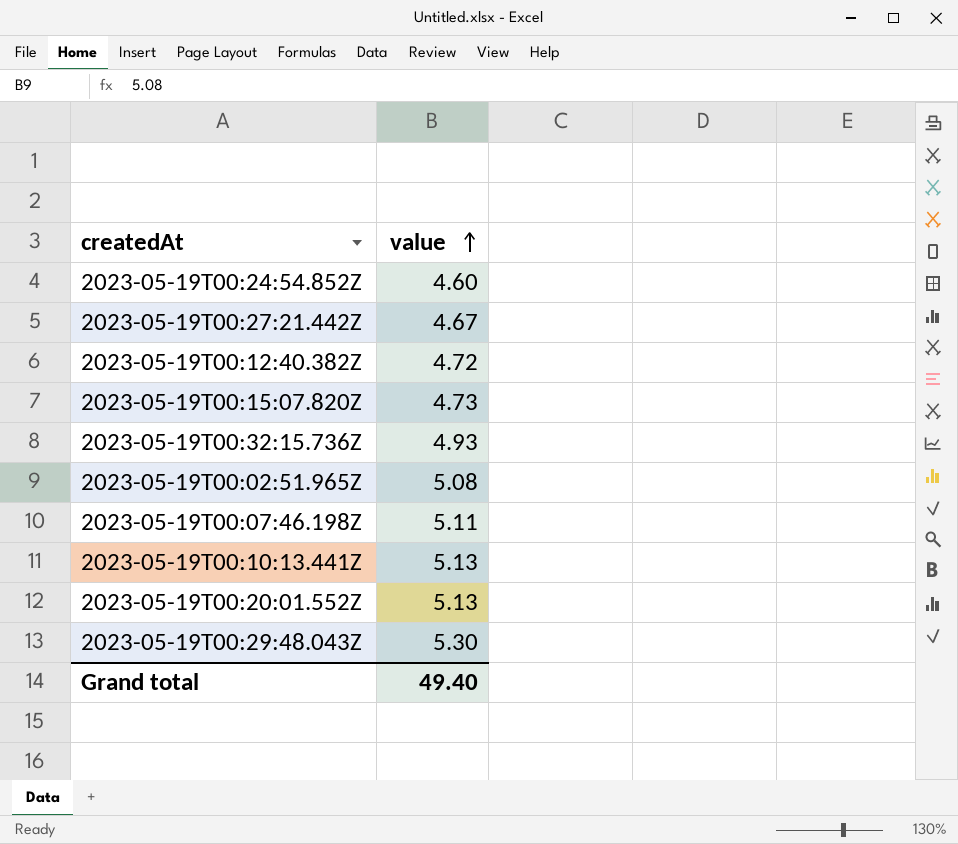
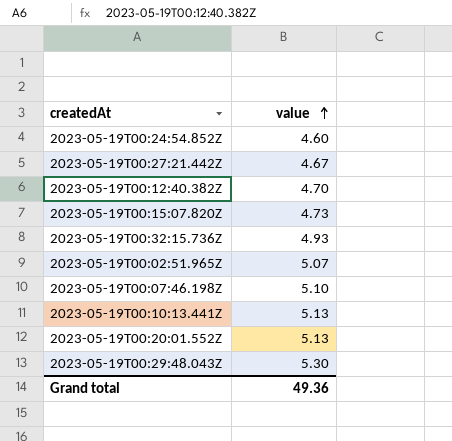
2023-05-19T00:12:40.382Z | value: 4.72 -> 4.70
2023-05-19T00:02:51.965Z | value: 5.08 -> 5.07
2023-05-19T00:07:46.198Z | value: 5.11 -> 5.10
Grand total | value: 49.40 -> 49.36

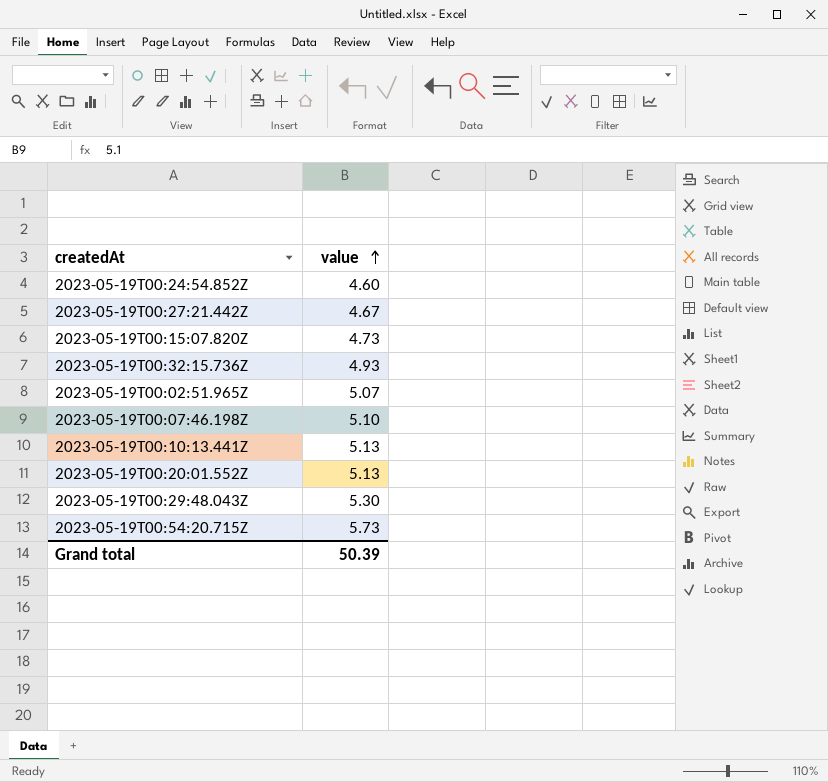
row 2023-05-19T00:12:40.382Z: 4.70 -> none
row 2023-05-19T00:54:20.715Z: none -> 5.73
Grand total | value: 49.36 -> 50.39

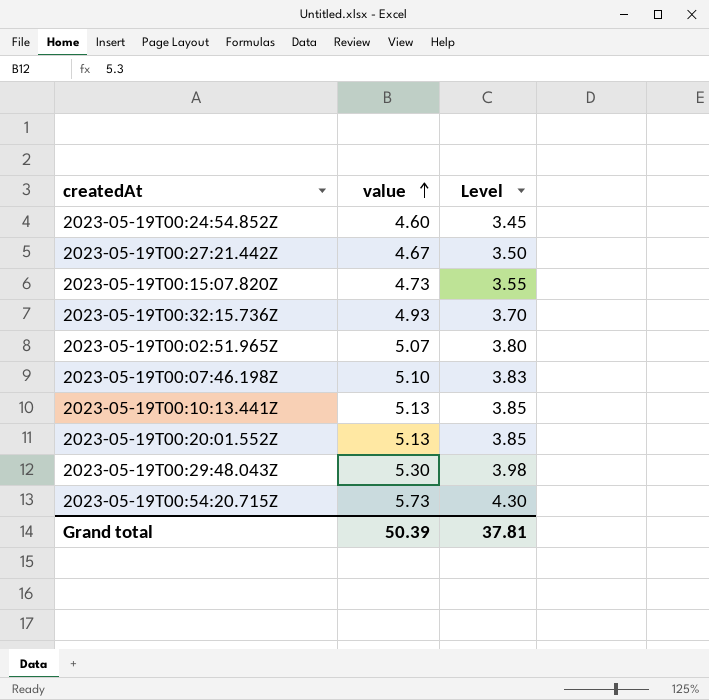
column Level | formula: none -> [value] * 0.75

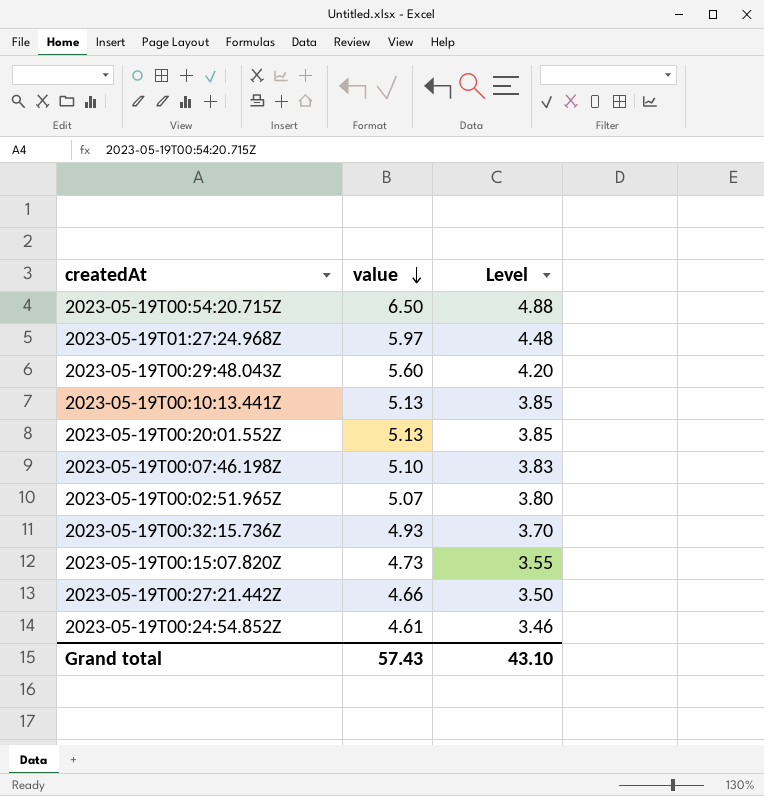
row order: value ascending -> value descending
2023-05-19T00:54:20.715Z | value: 5.73 -> 6.50
2023-05-19T00:54:20.715Z | Level: 4.30 -> 4.88
row 2023-05-19T01:27:24.968Z: none -> 5.97 | 4.48
2023-05-19T00:29:48.043Z | value: 5.30 -> 5.60
2023-05-19T00:29:48.043Z | Level: 3.98 -> 4.20
2023-05-19T00:27:21.442Z | value: 4.67 -> 4.66
2023-05-19T00:24:54.852Z | value: 4.60 -> 4.61
2023-05-19T00:24:54.852Z | Level: 3.45 -> 3.46
Grand total | value: 50.39 -> 57.43
Grand total | Level: 37.81 -> 43.10

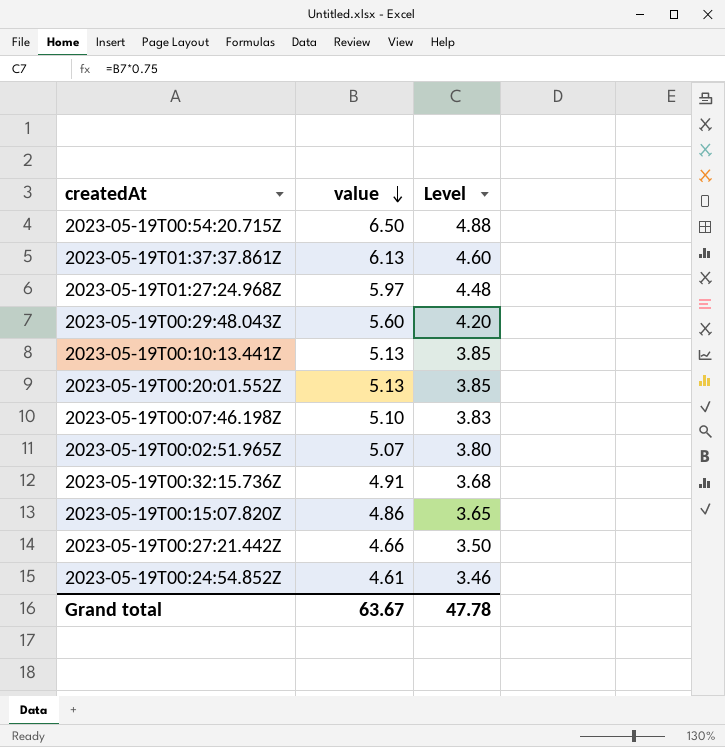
row 2023-05-19T01:37:37.861Z: none -> 6.13 | 4.60
2023-05-19T00:32:15.736Z | value: 4.93 -> 4.91
2023-05-19T00:32:15.736Z | Level: 3.70 -> 3.68
2023-05-19T00:15:07.820Z | value: 4.73 -> 4.86
2023-05-19T00:15:07.820Z | Level: 3.55 -> 3.65
Grand total | value: 57.43 -> 63.67
Grand total | Level: 43.10 -> 47.78

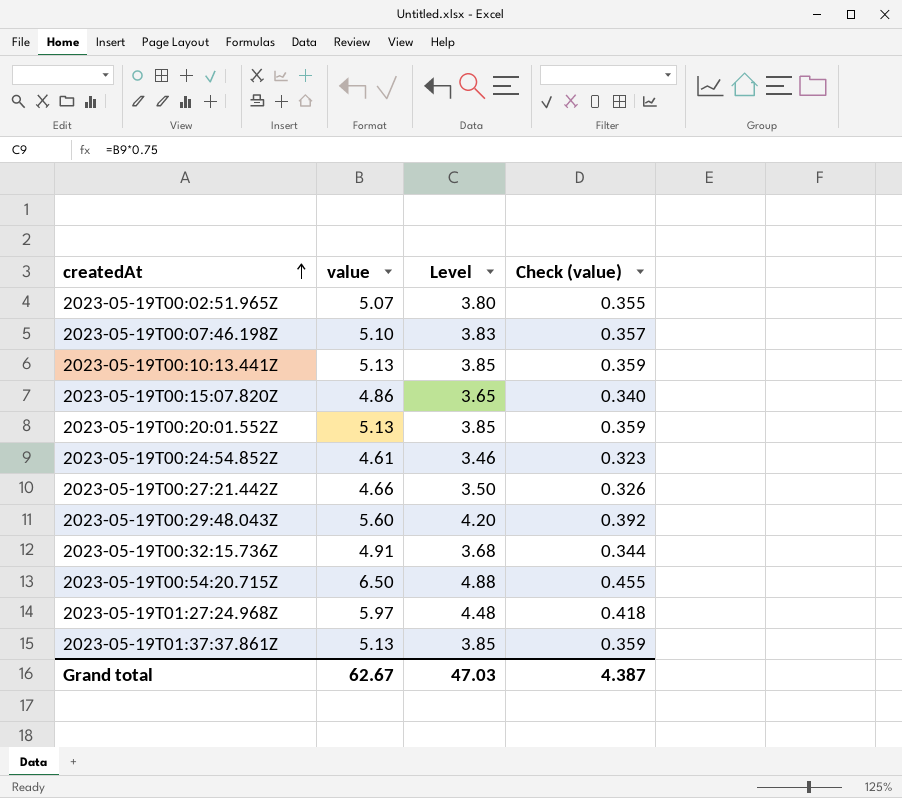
row order: value descending -> createdAt ascending
column Check (value) | formula: none -> [value] * 0.07
2023-05-19T01:37:37.861Z | value: 6.13 -> 5.13
2023-05-19T01:37:37.861Z | Level: 4.60 -> 3.85
Grand total | value: 63.67 -> 62.67
Grand total | Level: 47.78 -> 47.03

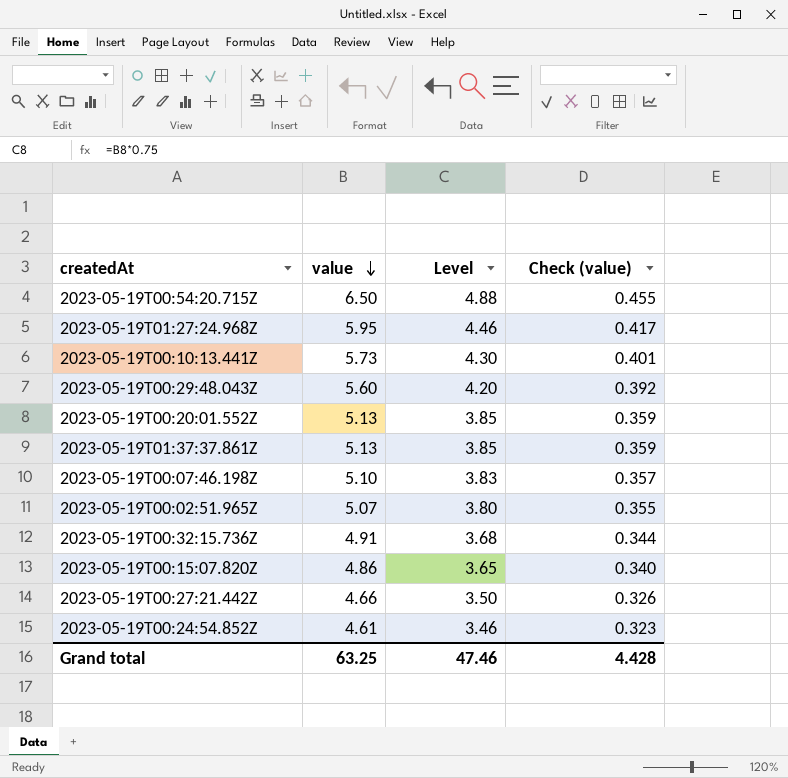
row order: createdAt ascending -> value descending
2023-05-19T01:27:24.968Z | value: 5.97 -> 5.95
2023-05-19T01:27:24.968Z | Level: 4.48 -> 4.46
2023-05-19T01:27:24.968Z | Check (value): 0.418 -> 0.417
2023-05-19T00:10:13.441Z | value: 5.13 -> 5.73
2023-05-19T00:10:13.441Z | Level: 3.85 -> 4.30
2023-05-19T00:10:13.441Z | Check (value): 0.359 -> 0.401
Grand total | value: 62.67 -> 63.25
Grand total | Level: 47.03 -> 47.46
Grand total | Check (value): 4.387 -> 4.428

